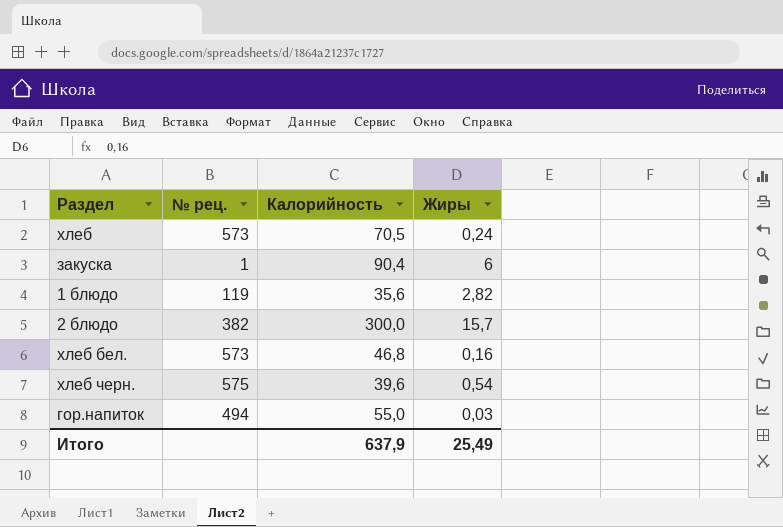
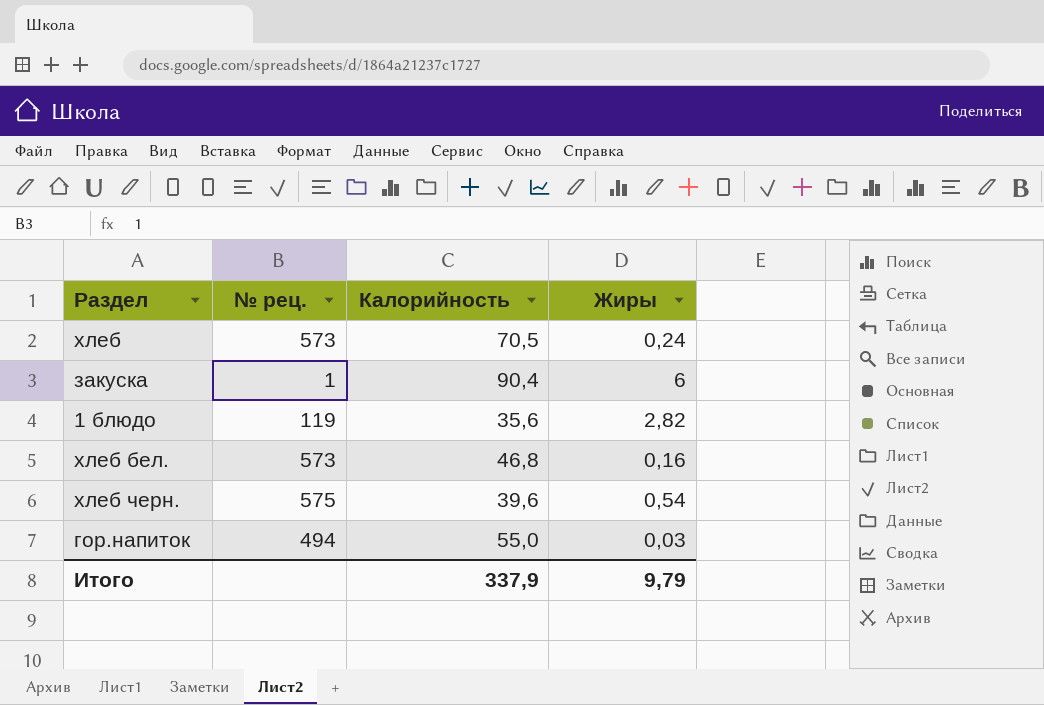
row 2 блюдо: 382 | 300,0 | 15,7 -> none
Итого | Калорийность: 637,9 -> 337,9
Итого | Жиры: 25,49 -> 9,79

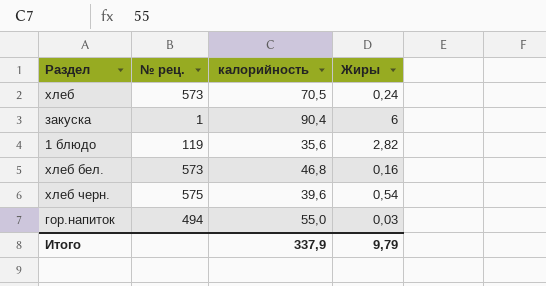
column name: Калорийность -> калорийность

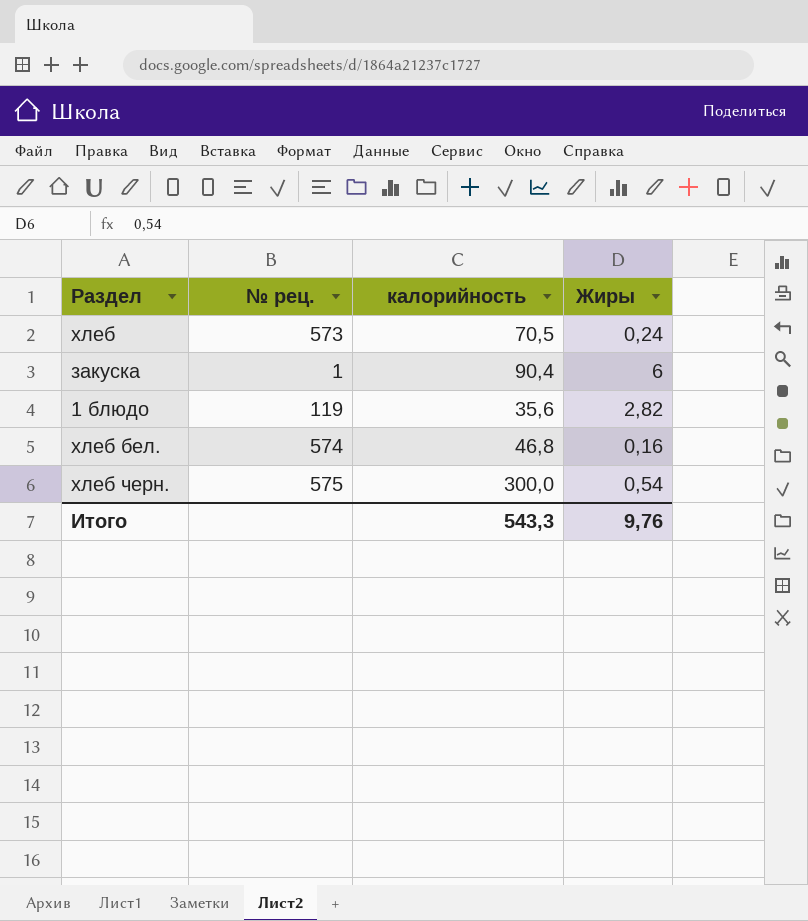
row гор.напиток: 494 | 55,0 | 0,03 -> none
хлеб бел. | № рец.: 573 -> 574
хлеб черн. | калорийность: 39,6 -> 300,0
Итого | калорийность: 337,9 -> 543,3
Итого | Жиры: 9,79 -> 9,76

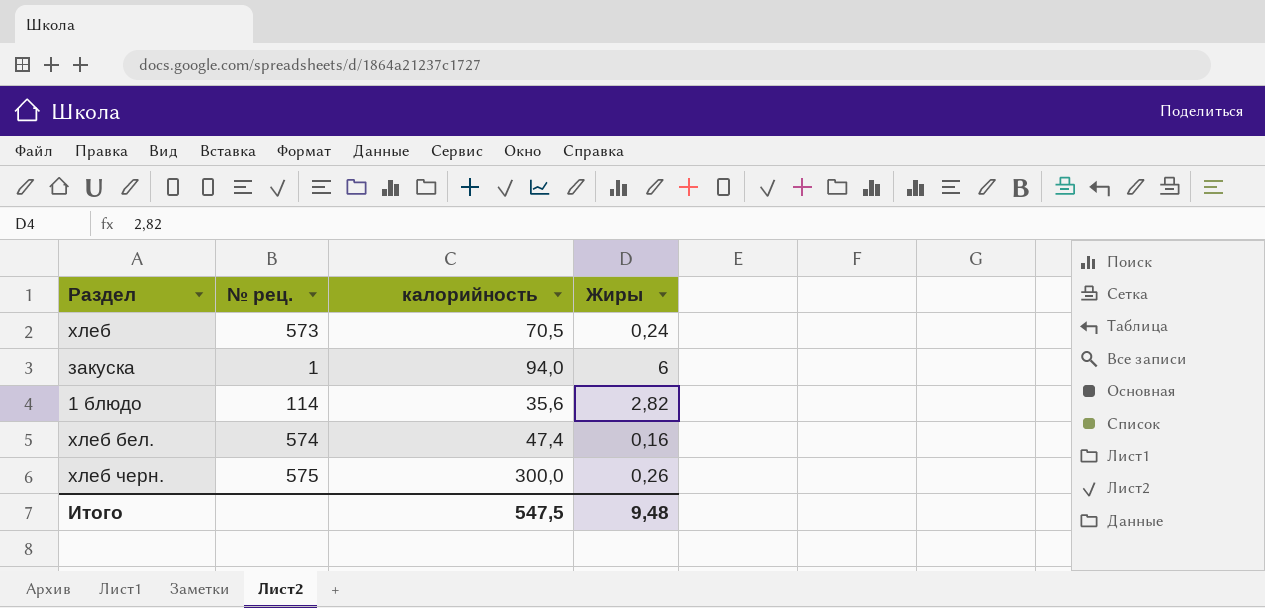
закуска | калорийность: 90,4 -> 94,0
1 блюдо | № рец.: 119 -> 114
хлеб бел. | калорийность: 46,8 -> 47,4
хлеб черн. | Жиры: 0,54 -> 0,26
Итого | калорийность: 543,3 -> 547,5
Итого | Жиры: 9,76 -> 9,48

